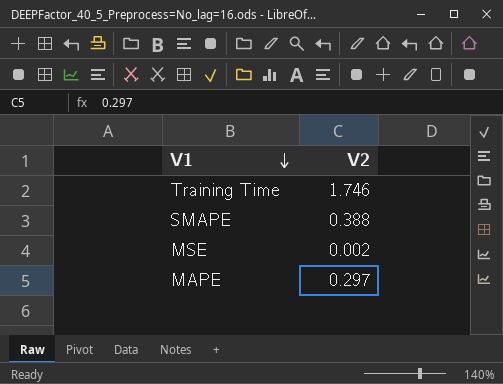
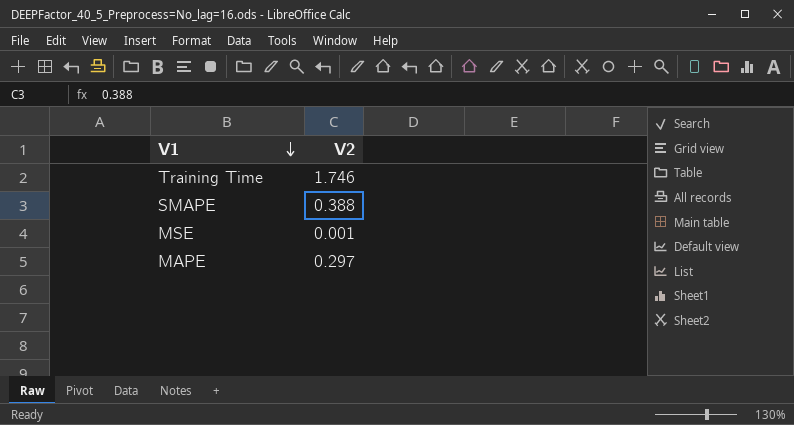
MSE | V2: 0.002 -> 0.001

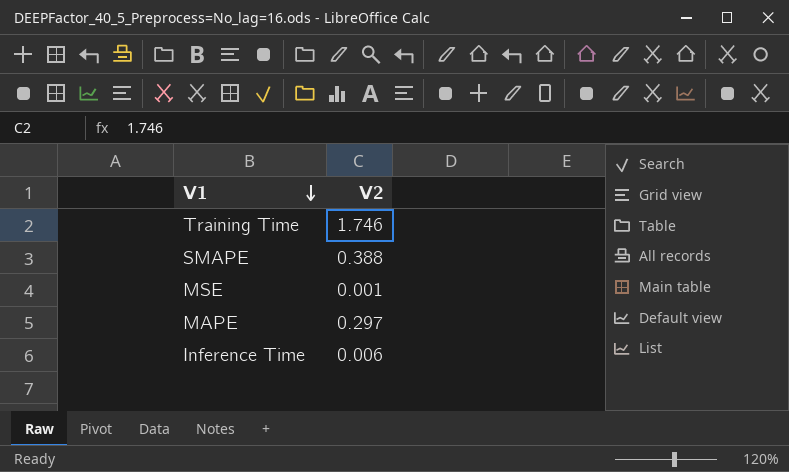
row Inference Time: none -> 0.006

